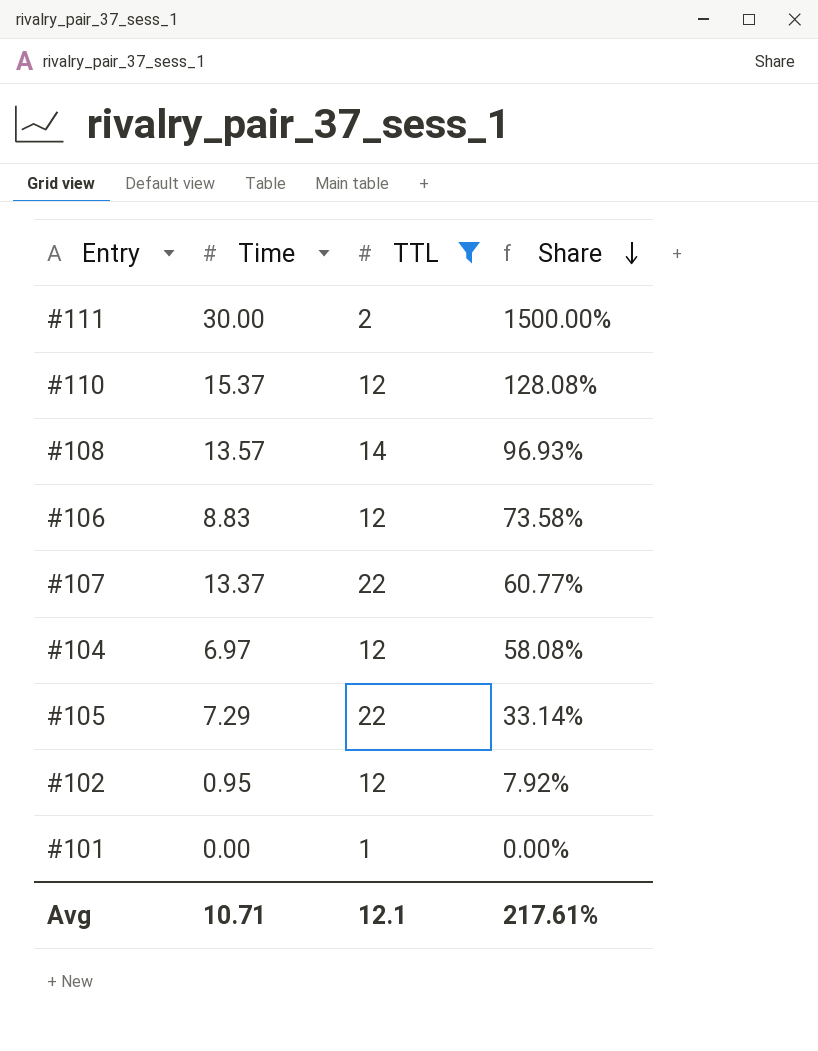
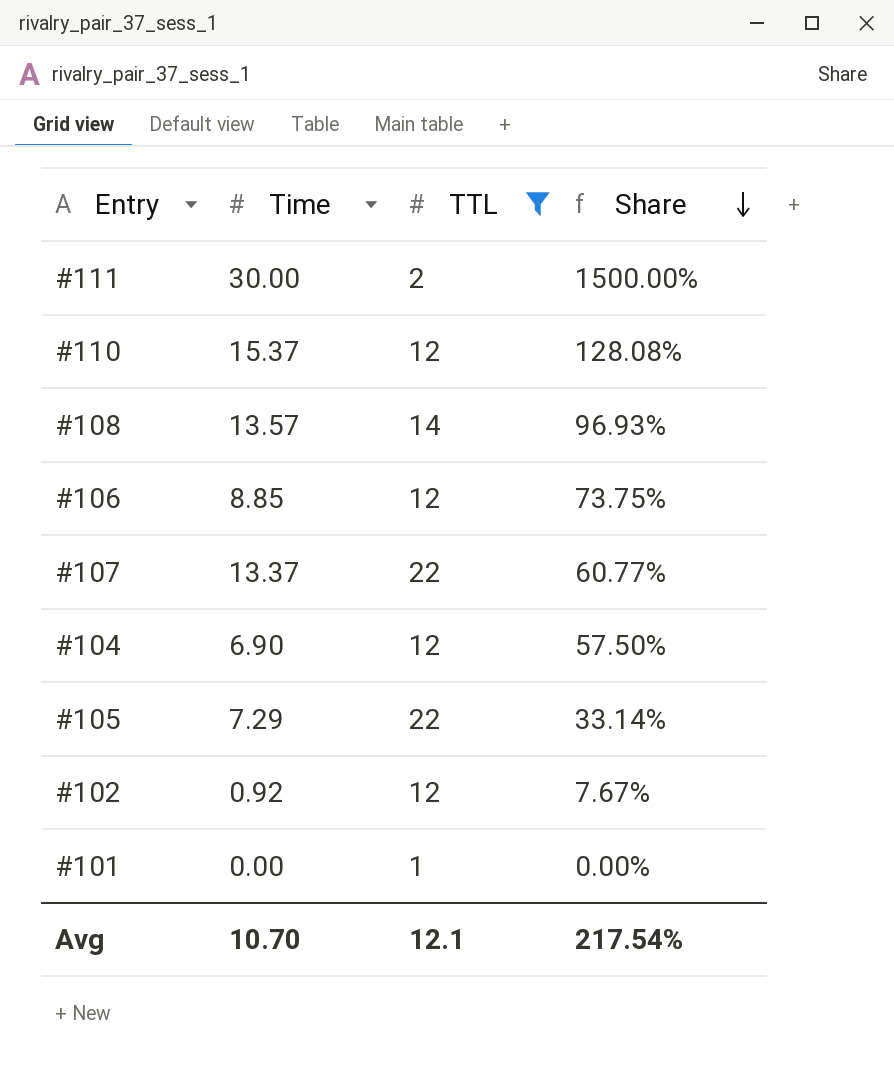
#106 | Time: 8.83 -> 8.85
#106 | Share: 73.58% -> 73.75%
#104 | Time: 6.97 -> 6.90
#104 | Share: 58.08% -> 57.50%
#102 | Time: 0.95 -> 0.92
#102 | Share: 7.92% -> 7.67%
Avg | Time: 10.71 -> 10.70
Avg | Share: 217.61% -> 217.54%

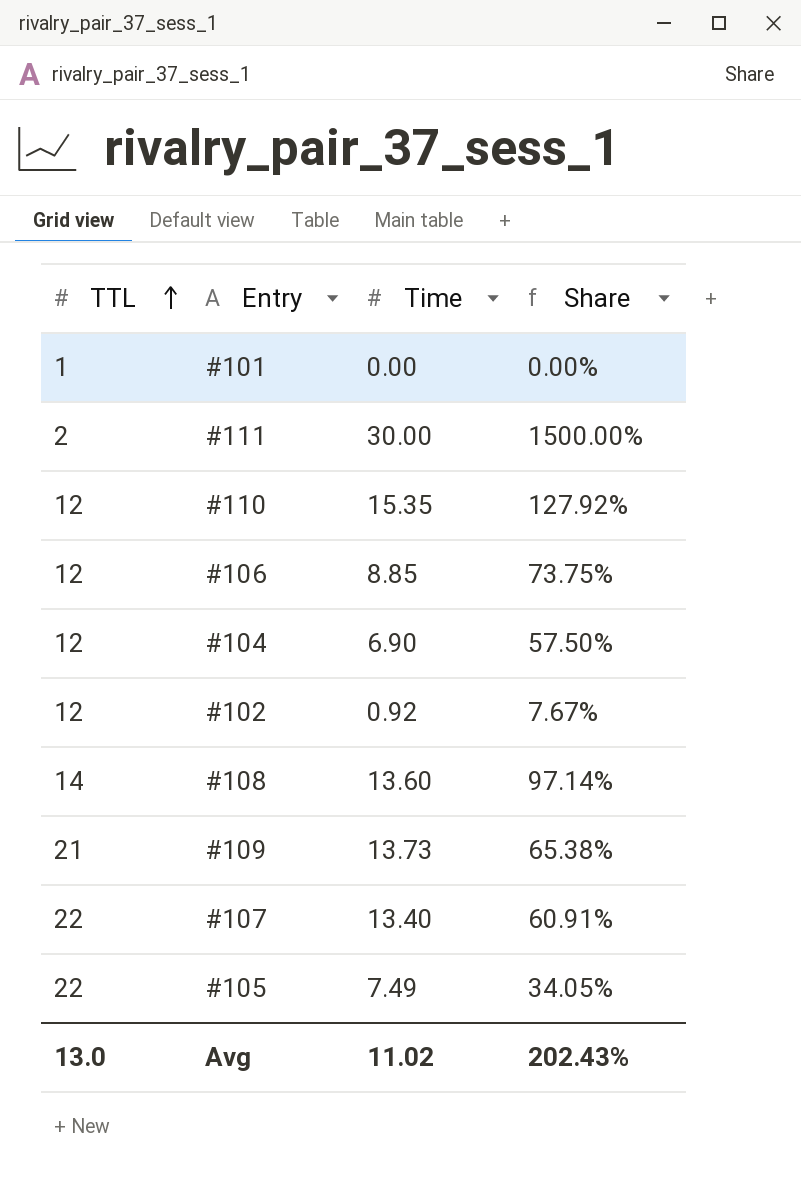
filter: TTL != 21 -> none
row order: Share descending -> TTL ascending
column TTL | position: 3 -> 1
#110 | Time: 15.37 -> 15.35
#110 | Share: 128.08% -> 127.92%
#108 | Time: 13.57 -> 13.60
#108 | Share: 96.93% -> 97.14%
#107 | Time: 13.37 -> 13.40
#107 | Share: 60.77% -> 60.91%
#105 | Time: 7.29 -> 7.49
#105 | Share: 33.14% -> 34.05%
Avg | TTL: 12.1 -> 13.0
Avg | Time: 10.70 -> 11.02
Avg | Share: 217.54% -> 202.43%

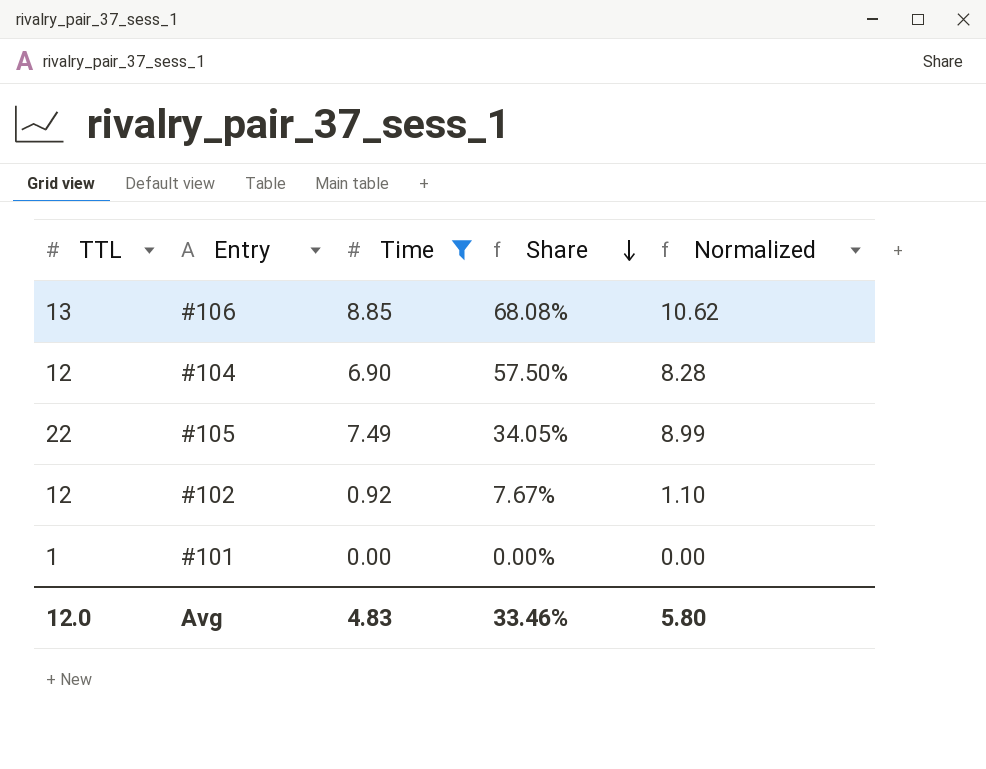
filter: none -> Time <= 8.85
row order: TTL ascending -> Share descending
column Normalized | formula: none -> [Time] * 1.2
#106 | TTL: 12 -> 13
#106 | Share: 73.75% -> 68.08%
Avg | TTL: 13.0 -> 12.0
Avg | Time: 11.02 -> 4.83
Avg | Share: 202.43% -> 33.46%

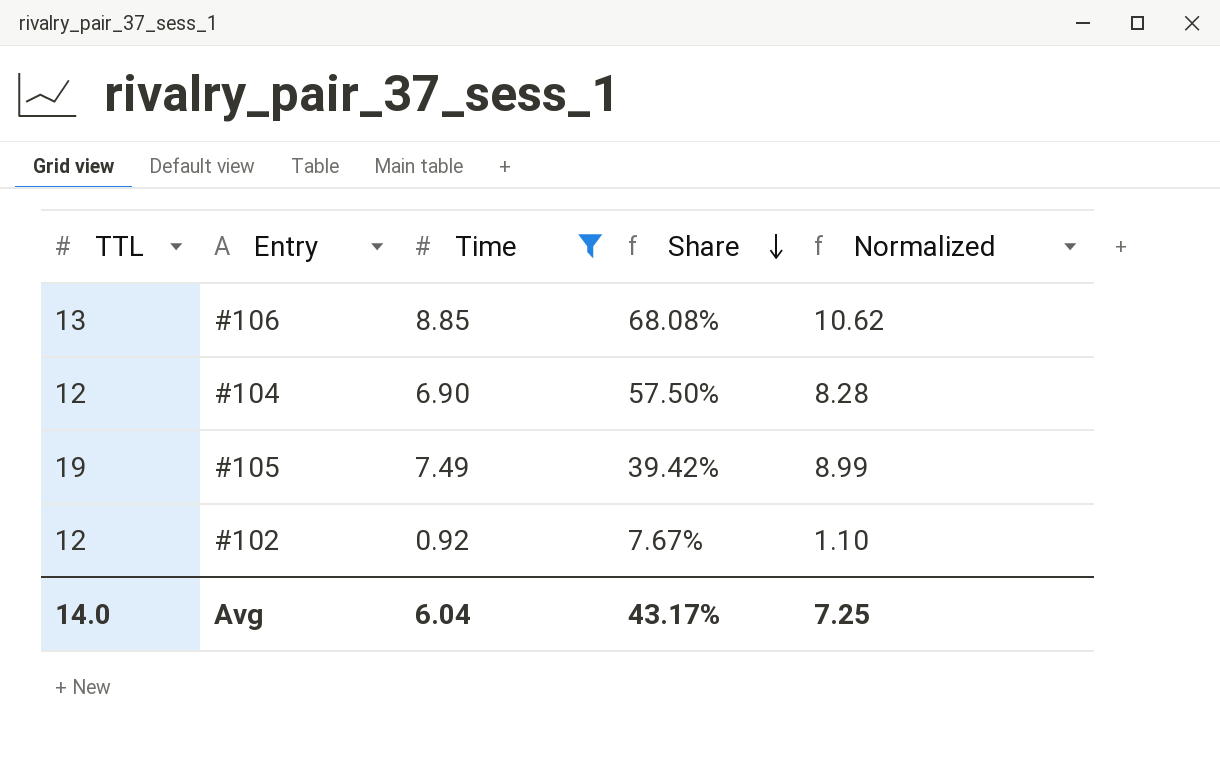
row #101: 1 | 0.00 | 0.00% | 0.00 -> none
#105 | TTL: 22 -> 19
#105 | Share: 34.05% -> 39.42%
Avg | TTL: 12.0 -> 14.0
Avg | Time: 4.83 -> 6.04
Avg | Share: 33.46% -> 43.17%
Avg | Normalized: 5.80 -> 7.25

